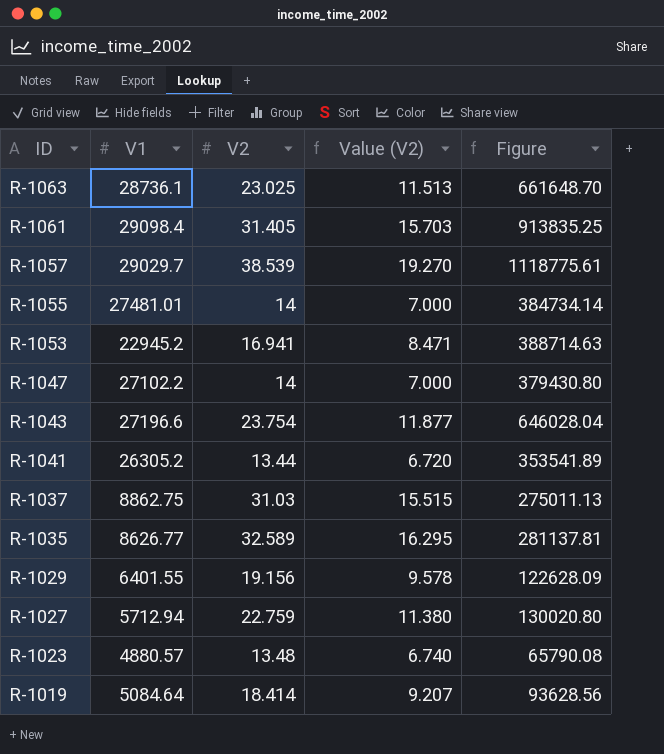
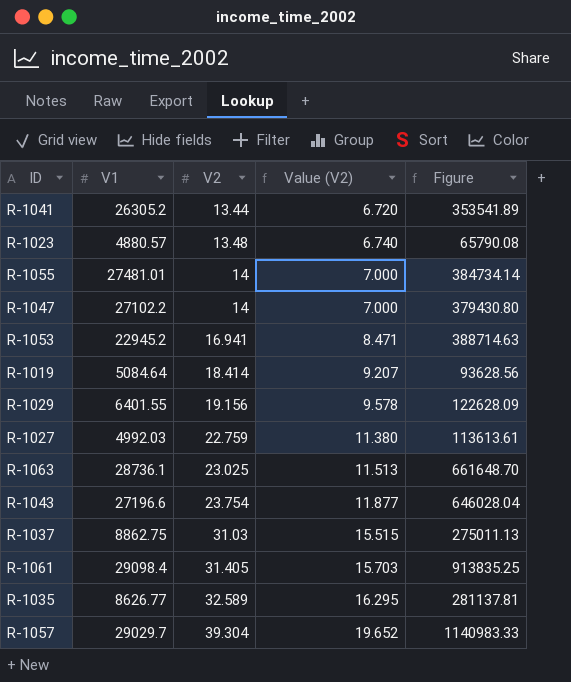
row order: ID descending -> V2 ascending
R-1027 | V1: 5712.94 -> 4992.03
R-1027 | Figure: 130020.80 -> 113613.61
R-1057 | V2: 38.539 -> 39.304
R-1057 | Value (V2): 19.270 -> 19.652
R-1057 | Figure: 1118775.61 -> 1140983.33

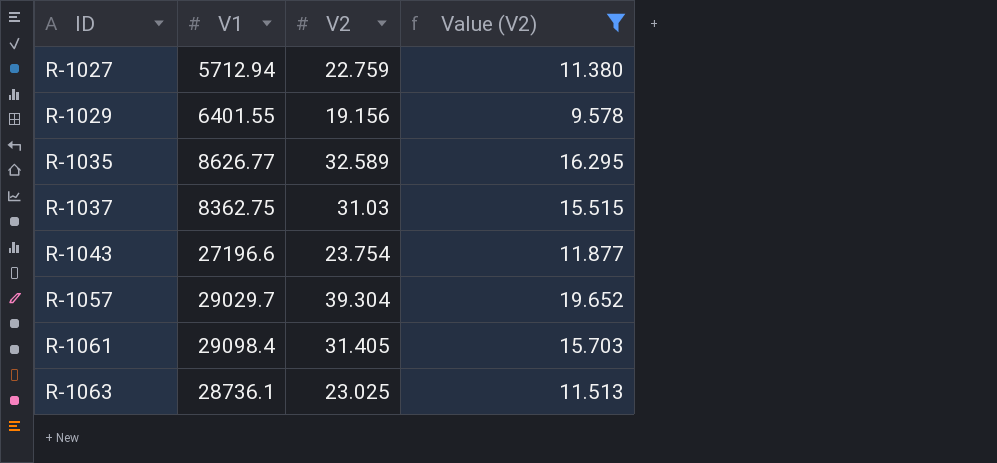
filter: none -> Value (V2) >= 9.578
row order: V2 ascending -> ID ascending
column Figure | formula: [V1] * [V2] -> none
R-1027 | V1: 4992.03 -> 5712.94
R-1037 | V1: 8862.75 -> 8362.75

